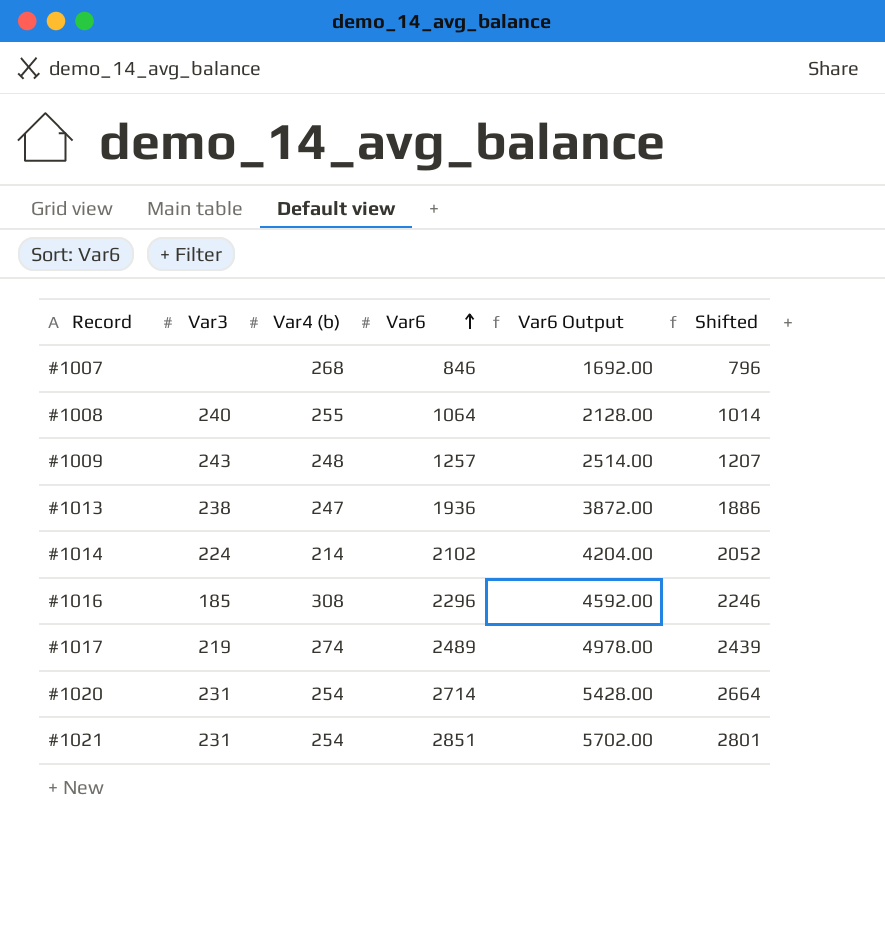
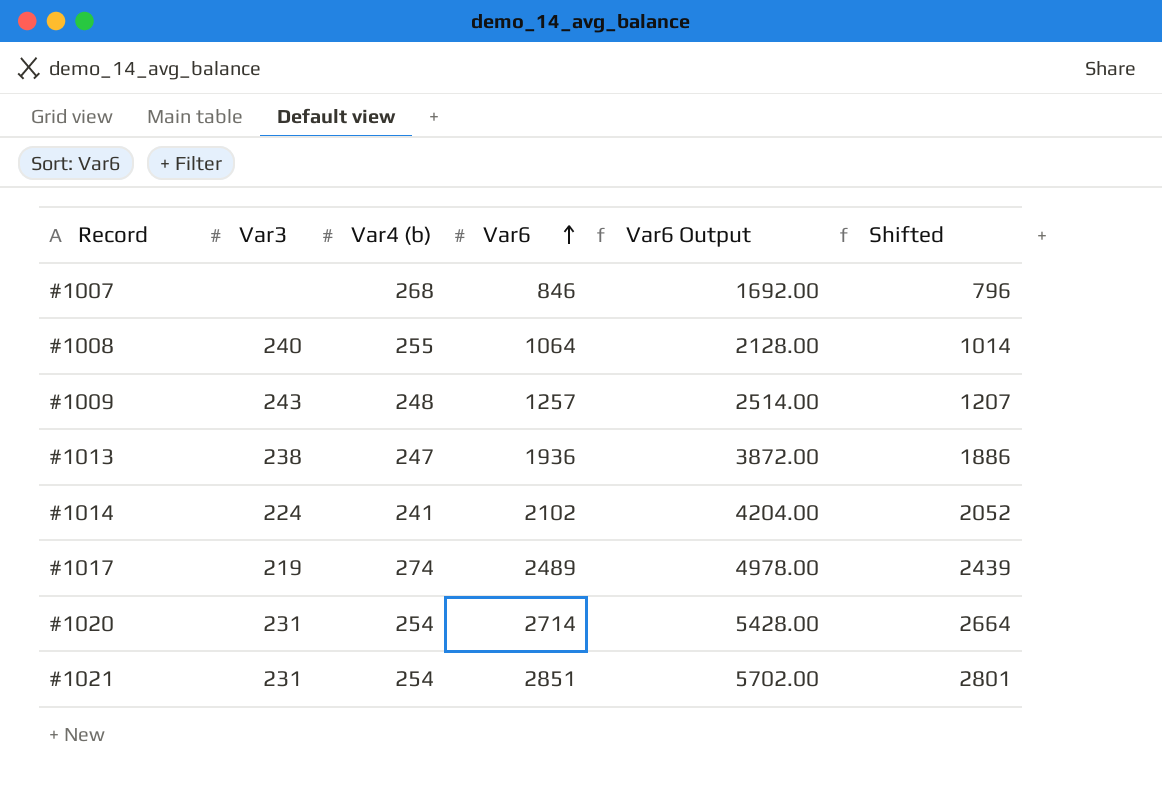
row #1016: 185 | 308 | 2296 | 4592.00 | 2246 -> none
#1014 | Var4 (b): 214 -> 241

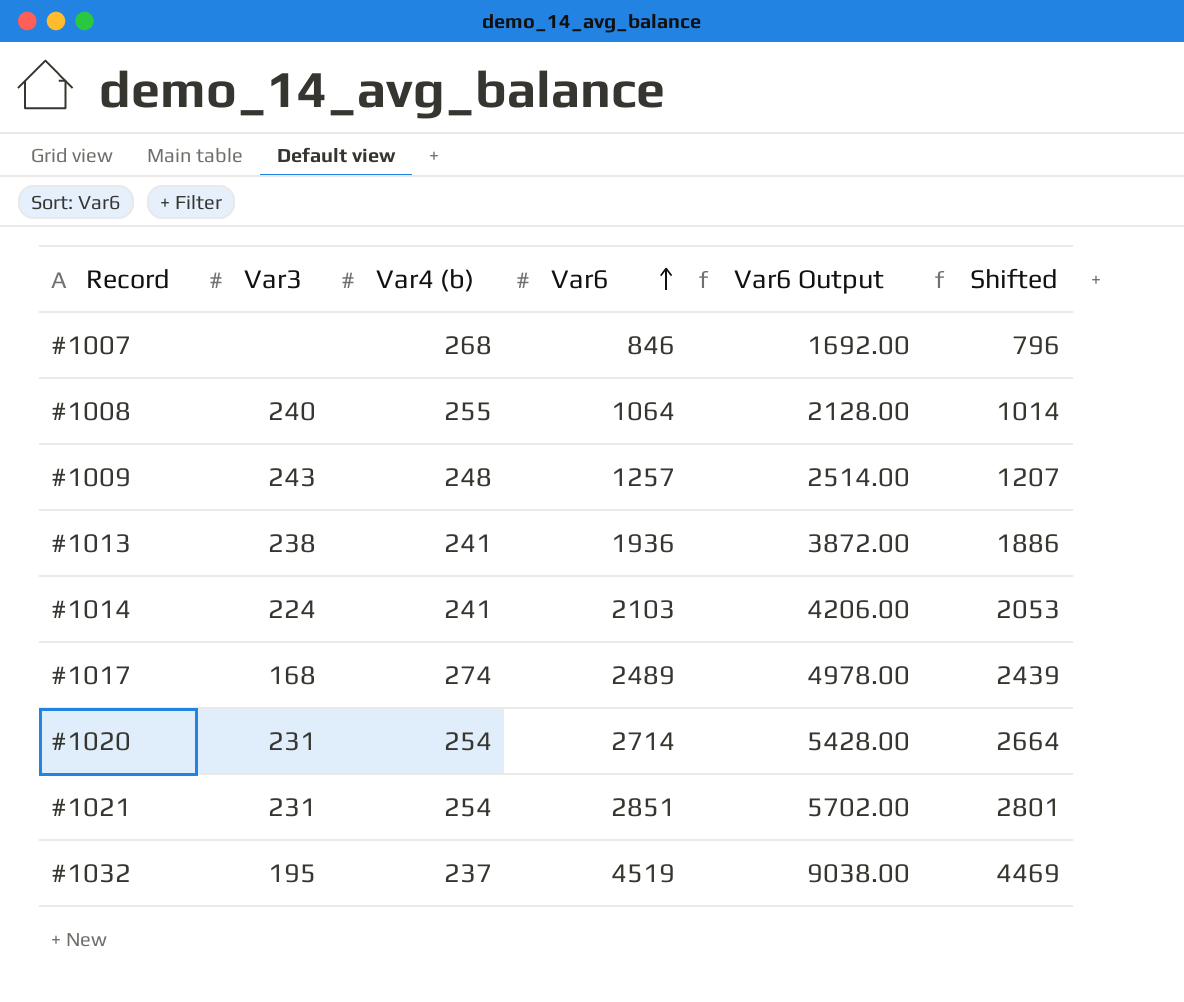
#1013 | Var4 (b): 247 -> 241
#1014 | Var6: 2102 -> 2103
#1014 | Var6 Output: 4204.00 -> 4206.00
#1014 | Shifted: 2052 -> 2053
#1017 | Var3: 219 -> 168
row #1032: none -> 195 | 237 | 4519 | 9038.00 | 4469

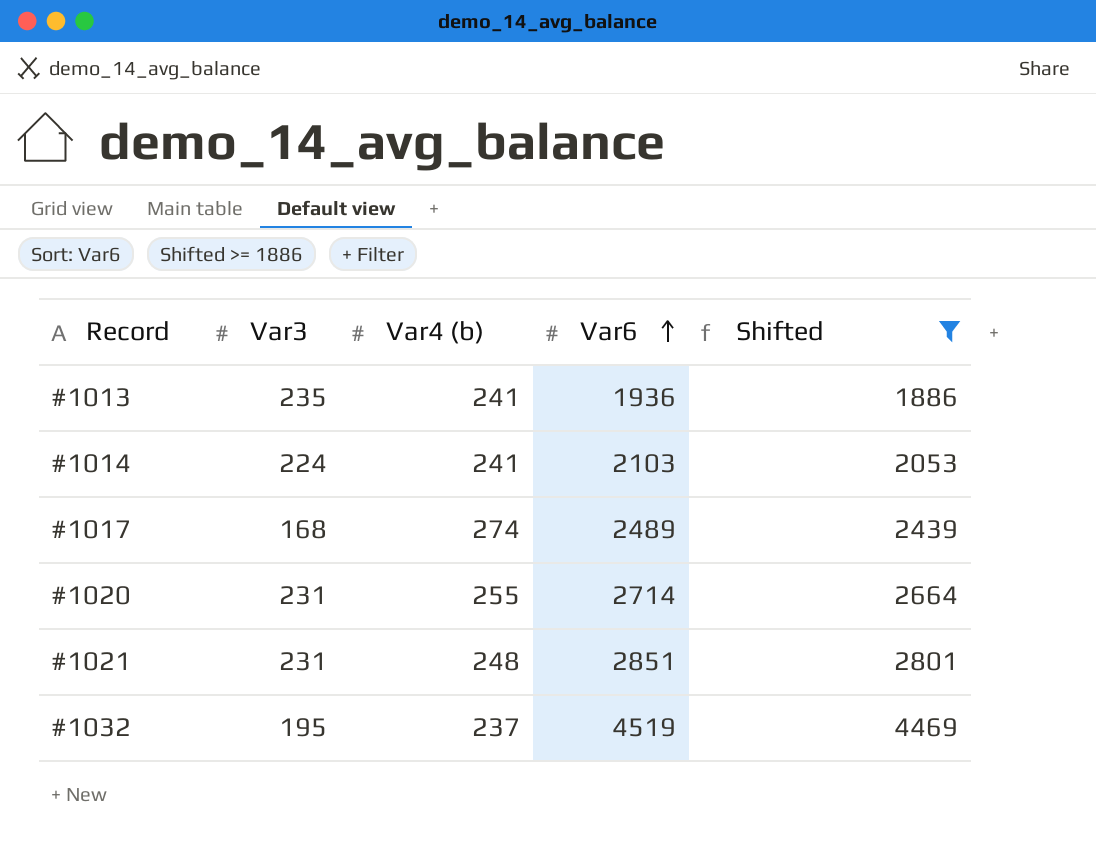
filter: none -> Shifted >= 1886
column Var6 Output | formula: [Var6] * 2 -> none
#1013 | Var3: 238 -> 235
#1020 | Var4 (b): 254 -> 255
#1021 | Var4 (b): 254 -> 248

